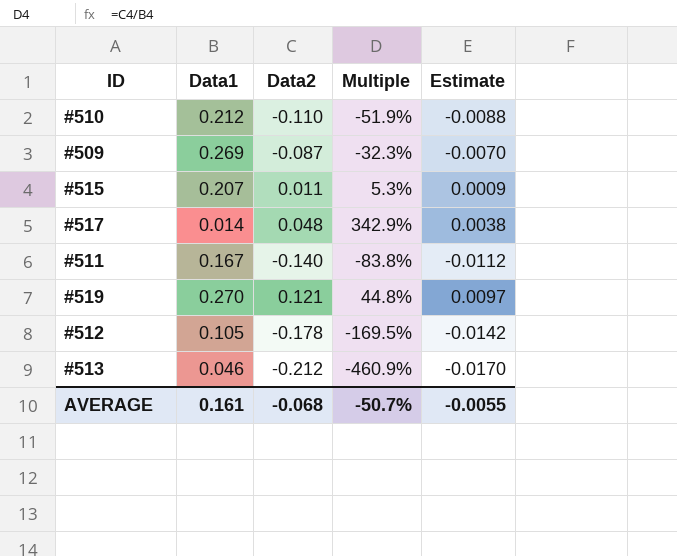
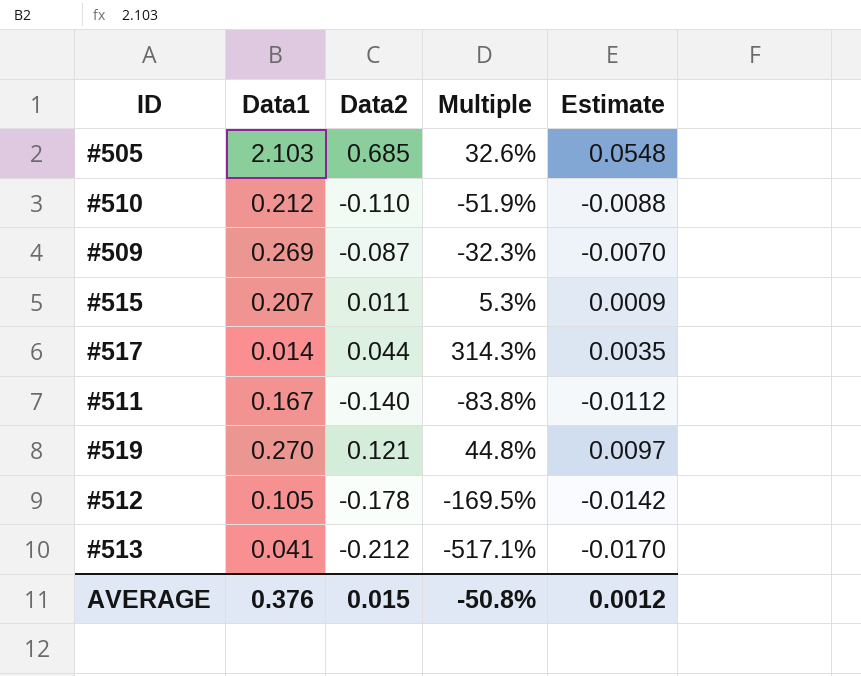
row #505: none -> 2.103 | 0.685 | 32.6% | 0.0548
#517 | Data2: 0.048 -> 0.044
#517 | Multiple: 342.9% -> 314.3%
#517 | Estimate: 0.0038 -> 0.0035
#513 | Data1: 0.046 -> 0.041
#513 | Multiple: -460.9% -> -517.1%
AVERAGE | Data1: 0.161 -> 0.376
AVERAGE | Data2: -0.068 -> 0.015
AVERAGE | Multiple: -50.7% -> -50.8%
AVERAGE | Estimate: -0.0055 -> 0.0012

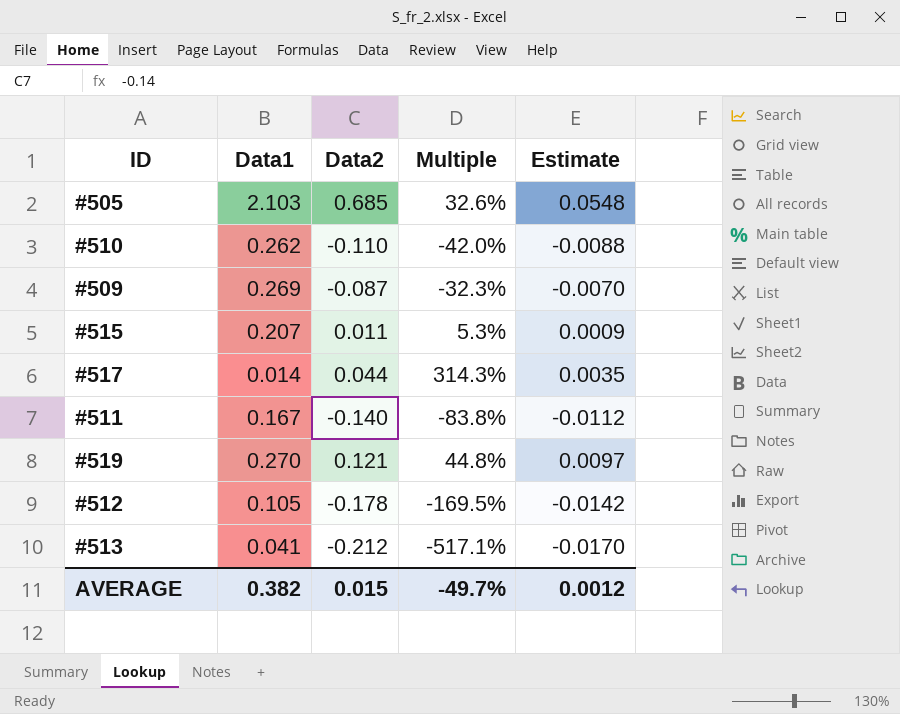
#510 | Data1: 0.212 -> 0.262
#510 | Multiple: -51.9% -> -42.0%
AVERAGE | Data1: 0.376 -> 0.382
AVERAGE | Multiple: -50.8% -> -49.7%

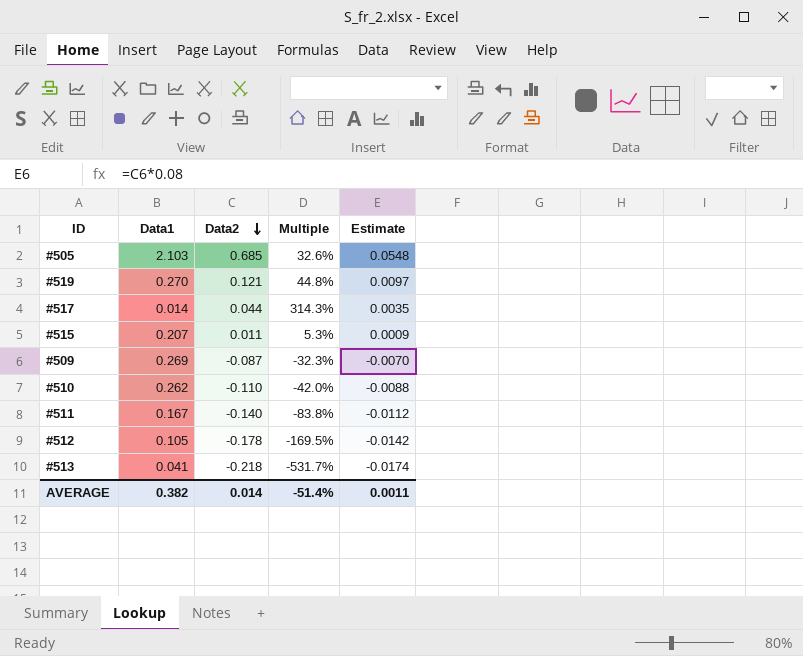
row order: none -> Data2 descending
#513 | Data2: -0.212 -> -0.218
#513 | Multiple: -517.1% -> -531.7%
#513 | Estimate: -0.0170 -> -0.0174
AVERAGE | Data2: 0.015 -> 0.014
AVERAGE | Multiple: -49.7% -> -51.4%
AVERAGE | Estimate: 0.0012 -> 0.0011

